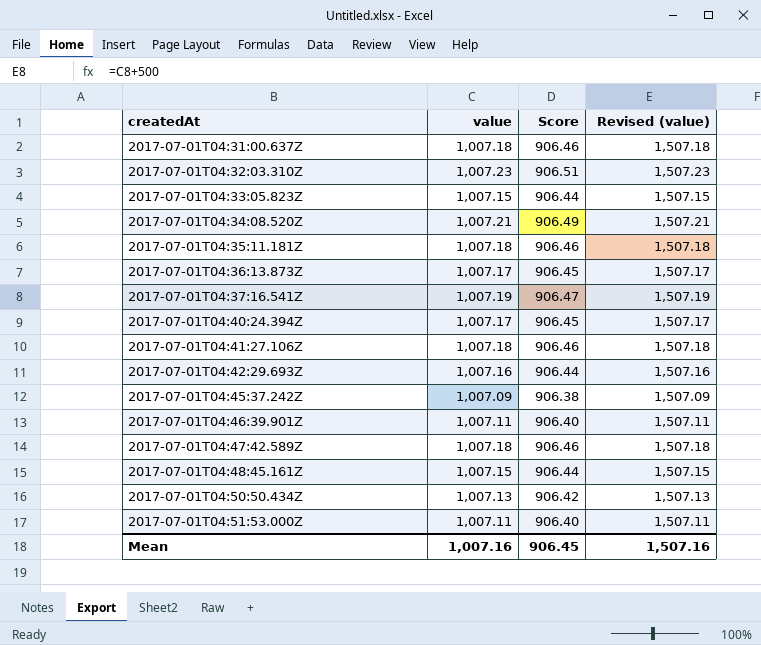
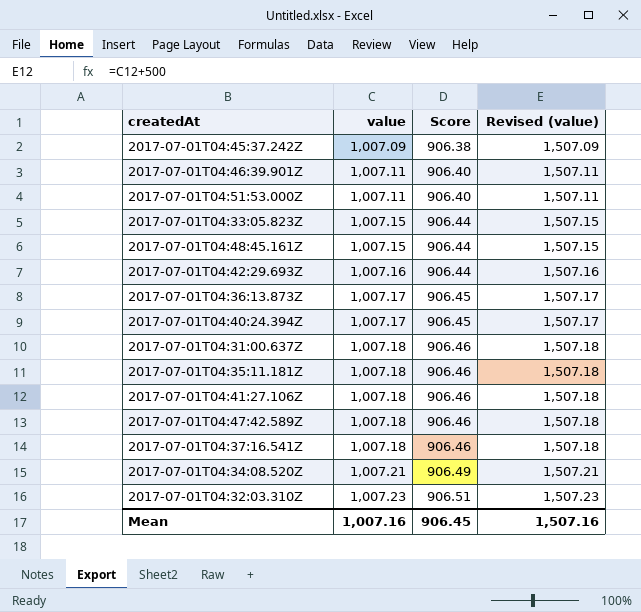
row order: createdAt ascending -> value ascending
row 2017-07-01T04:50:50.434Z: 1,007.13 | 906.42 | 1,507.13 -> none
2017-07-01T04:37:16.541Z | value: 1,007.19 -> 1,007.18
2017-07-01T04:37:16.541Z | Score: 906.47 -> 906.46
2017-07-01T04:37:16.541Z | Revised (value): 1,507.19 -> 1,507.18

